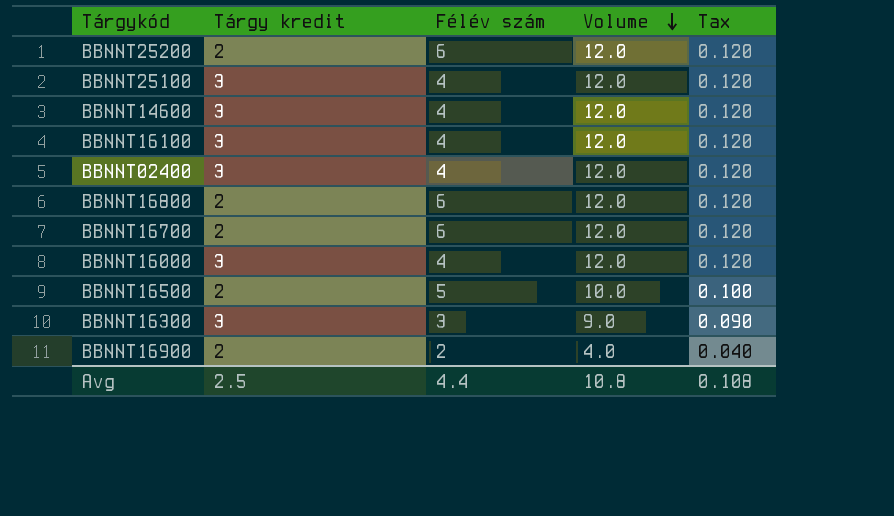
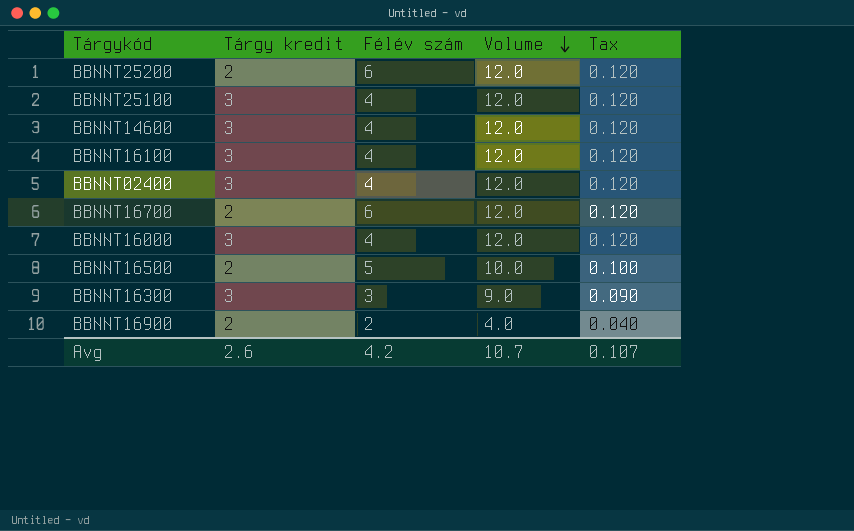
row BBNNT16800: 2 | 6 | 12.0 | 0.120 -> none
Avg | Tárgy kredit: 2.5 -> 2.6
Avg | Félév szám: 4.4 -> 4.2
Avg | Volume: 10.8 -> 10.7
Avg | Tax: 0.108 -> 0.107

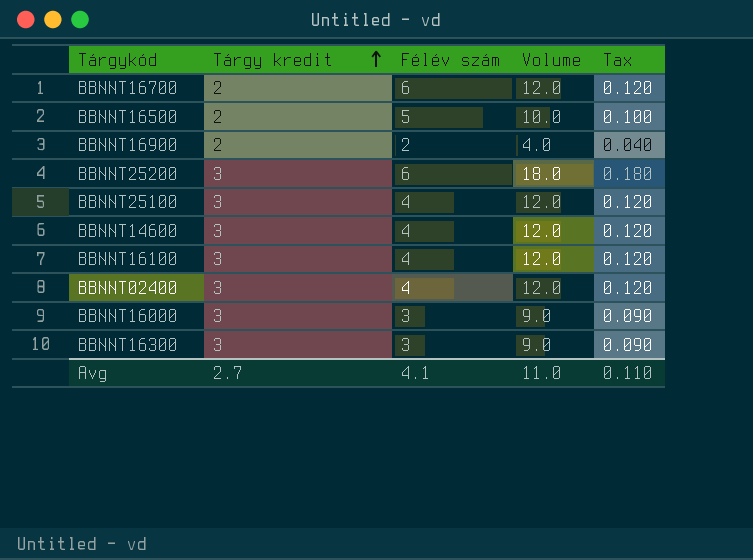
row order: Volume descending -> Tárgy kredit ascending
BBNNT25200 | Tárgy kredit: 2 -> 3
BBNNT25200 | Volume: 12.0 -> 18.0
BBNNT25200 | Tax: 0.120 -> 0.180
BBNNT16000 | Félév szám: 4 -> 3
BBNNT16000 | Volume: 12.0 -> 9.0
BBNNT16000 | Tax: 0.120 -> 0.090
Avg | Tárgy kredit: 2.6 -> 2.7
Avg | Félév szám: 4.2 -> 4.1
Avg | Volume: 10.7 -> 11.0
Avg | Tax: 0.107 -> 0.110

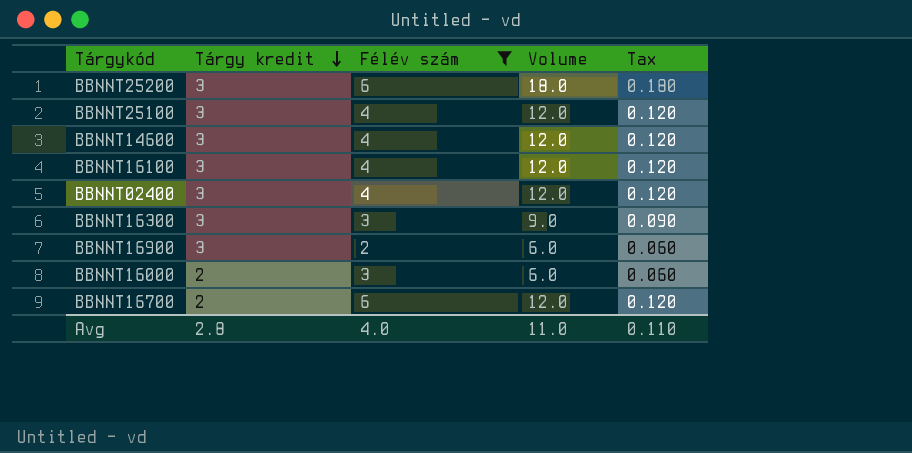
filter: none -> Félév szám != 5
row order: Tárgy kredit ascending -> Tárgy kredit descending
BBNNT16900 | Tárgy kredit: 2 -> 3
BBNNT16900 | Volume: 4.0 -> 6.0
BBNNT16900 | Tax: 0.040 -> 0.060
BBNNT16000 | Tárgy kredit: 3 -> 2
BBNNT16000 | Volume: 9.0 -> 6.0
BBNNT16000 | Tax: 0.090 -> 0.060
Avg | Tárgy kredit: 2.7 -> 2.8
Avg | Félév szám: 4.1 -> 4.0

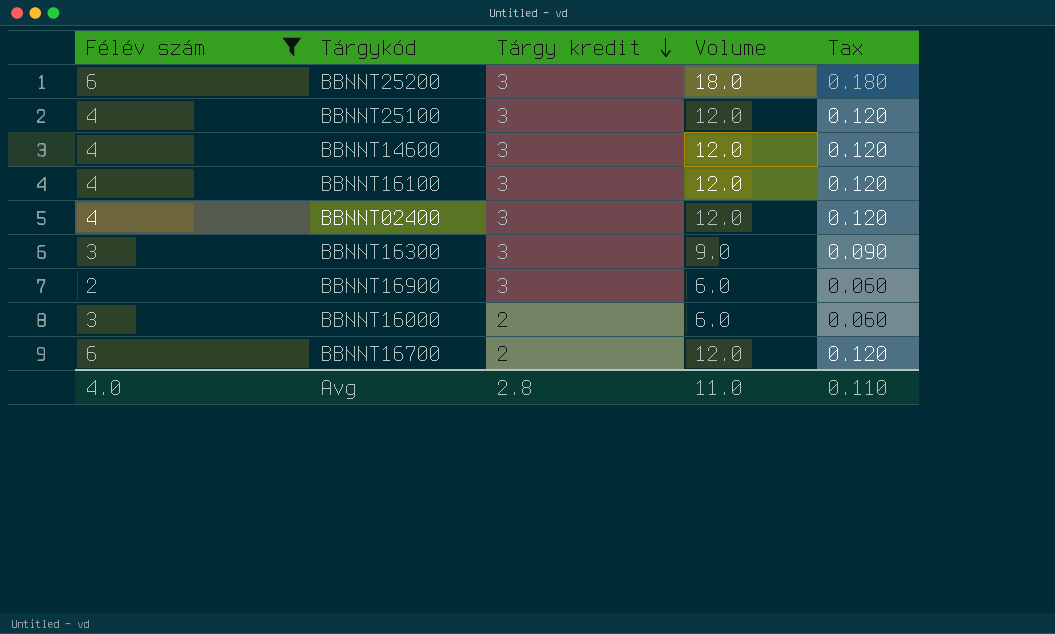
column Félév szám | position: 3 -> 1

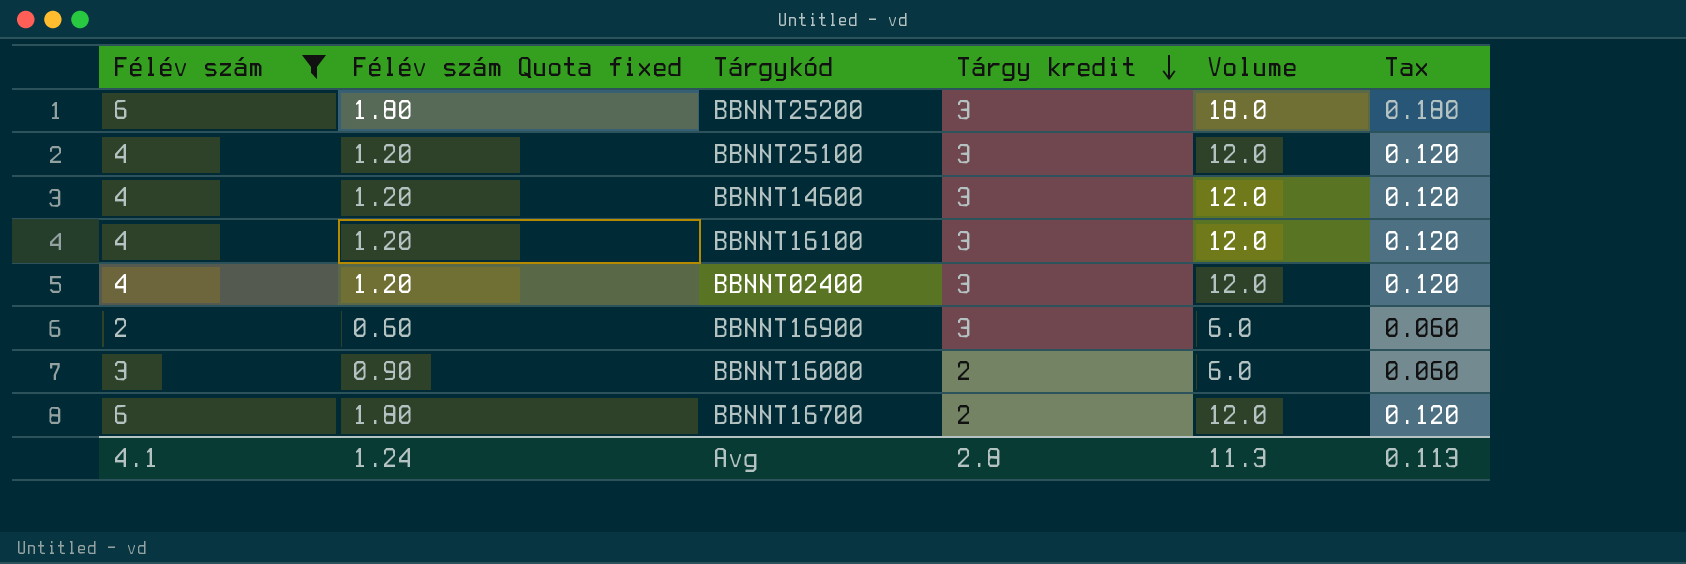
column Félév szám Quota fixed | formula: none -> [Félév szám] * 0.3
row BBNNT16300: 3 | 3 | 9.0 | 0.090 -> none
Avg | Félév szám: 4.0 -> 4.1
Avg | Volume: 11.0 -> 11.3
Avg | Tax: 0.110 -> 0.113

